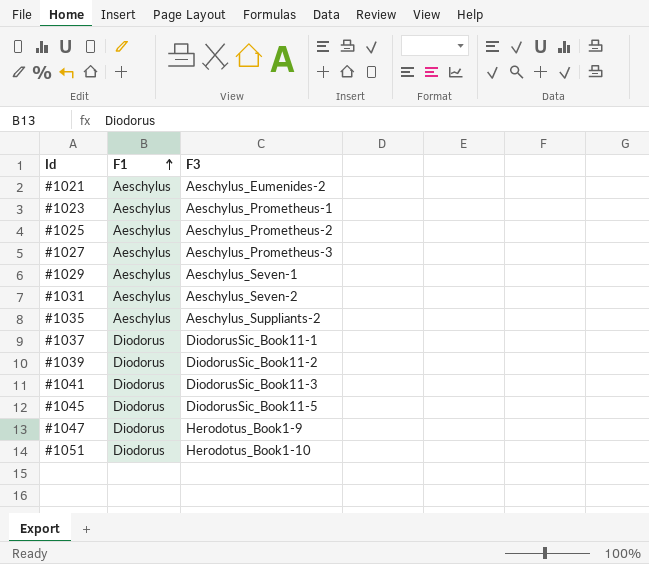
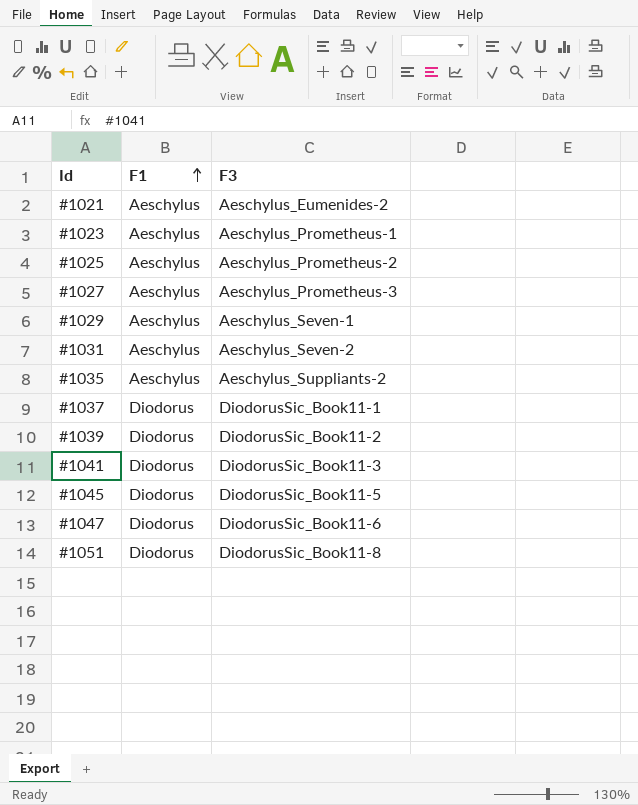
#1047 | F3: Herodotus_Book1-9 -> DiodorusSic_Book11-6
#1051 | F3: Herodotus_Book1-10 -> DiodorusSic_Book11-8

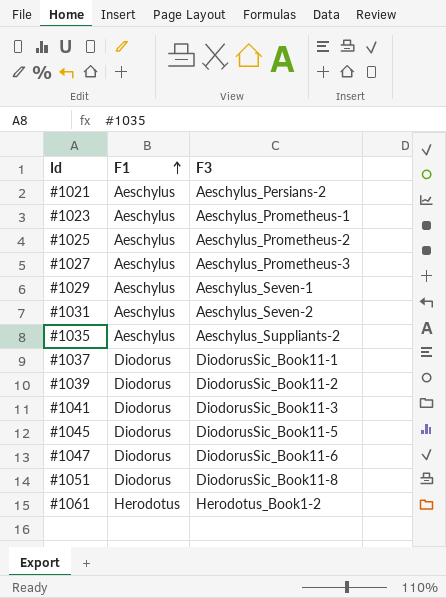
#1021 | F3: Aeschylus_Eumenides-2 -> Aeschylus_Persians-2
row #1061: none -> Herodotus | Herodotus_Book1-2

